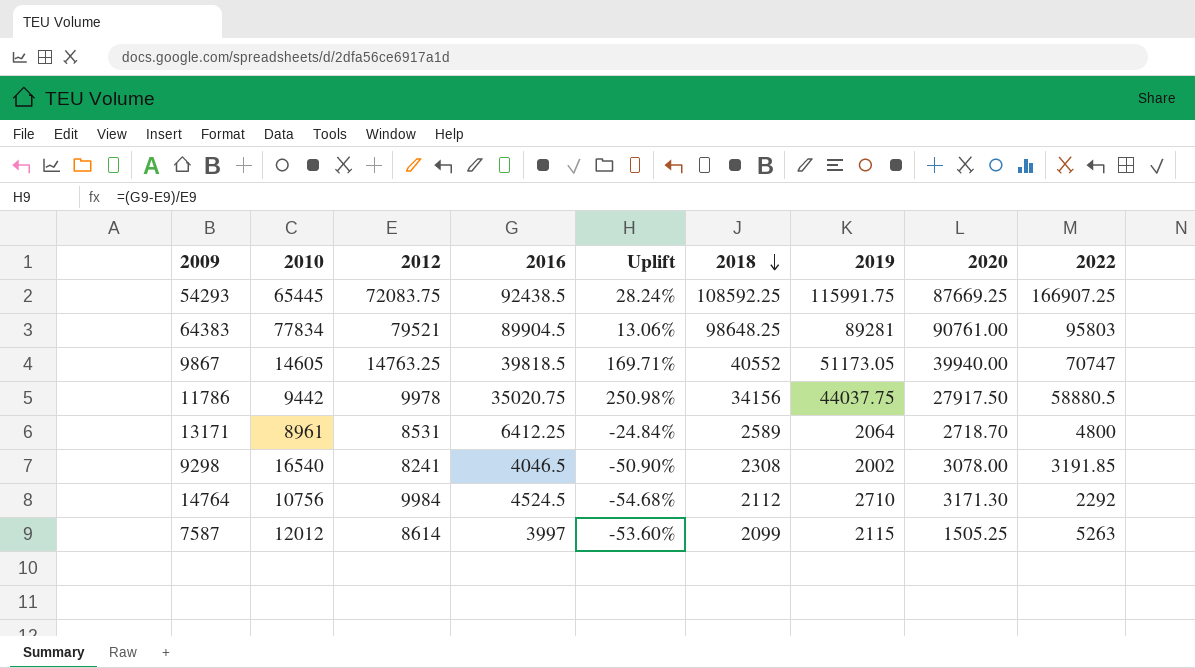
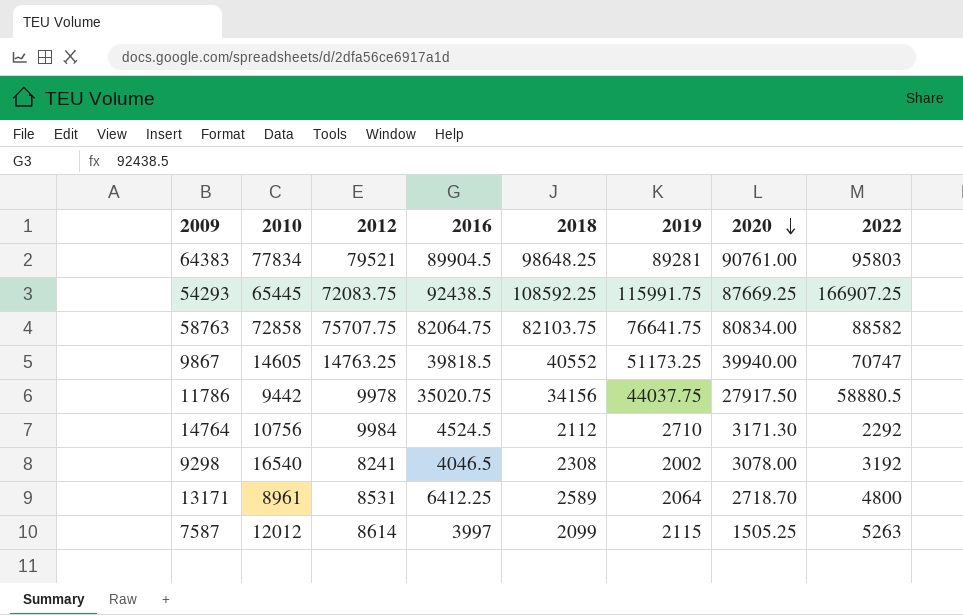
row order: 2018 descending -> 2020 descending
column Uplift | formula: ([2016] - [2012]) / [2012] -> none
row 58763: none -> 72858 | 75707.75 | 82064.75 | 82103.75 | 76641.75 | 80834.00 | 88582
9867 | 2019: 51173.05 -> 51173.25
9298 | 2022: 3191.85 -> 3192

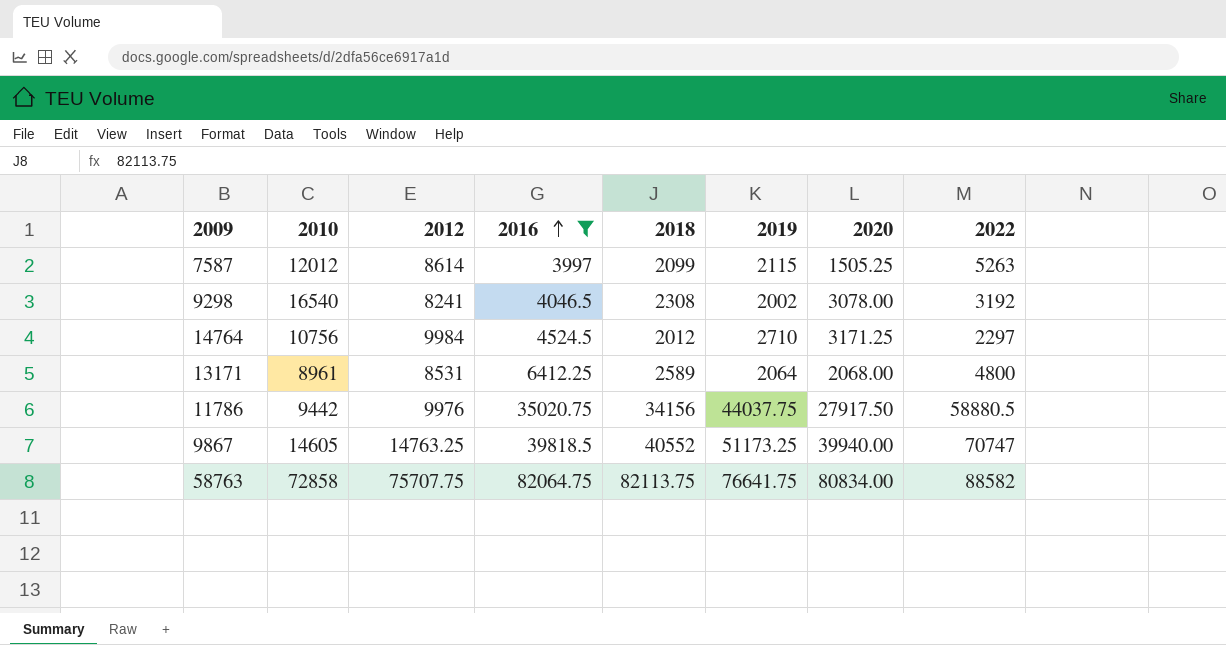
filter: none -> 2016 <= 82064.75
row order: 2020 descending -> 2016 ascending
14764 | 2018: 2112 -> 2012
14764 | 2020: 3171.30 -> 3171.25
14764 | 2022: 2292 -> 2297
13171 | 2020: 2718.70 -> 2068.00
11786 | 2012: 9978 -> 9976
58763 | 2018: 82103.75 -> 82113.75

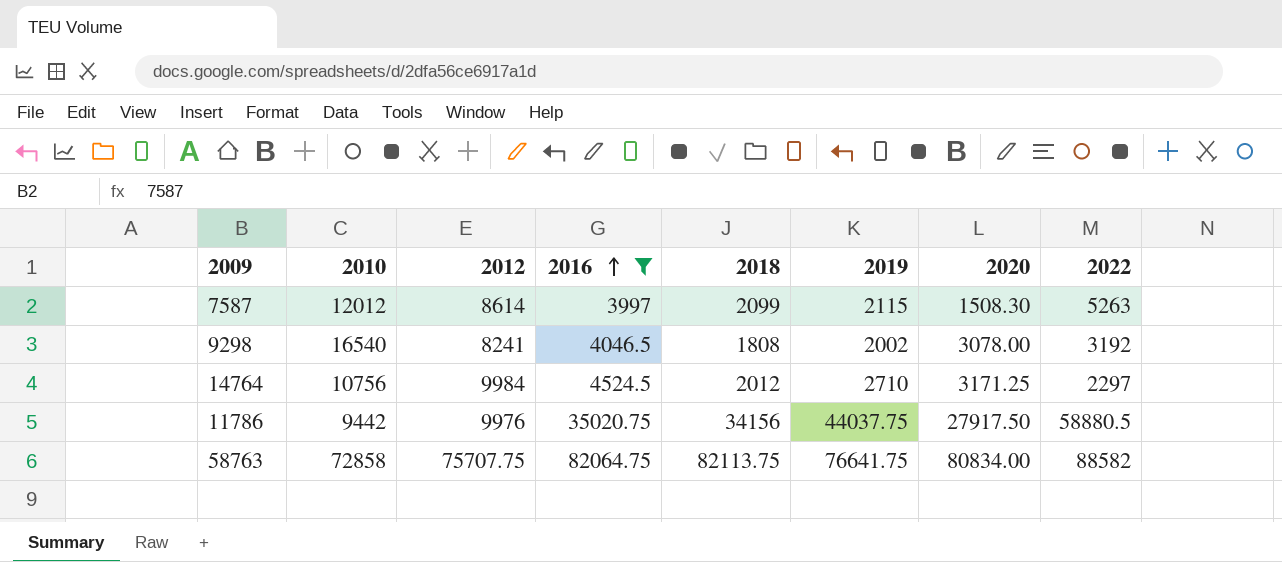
row 13171: 8961 | 8531 | 6412.25 | 2589 | 2064 | 2068.00 | 4800 -> none
row 9867: 14605 | 14763.25 | 39818.5 | 40552 | 51173.25 | 39940.00 | 70747 -> none
7587 | 2020: 1505.25 -> 1508.30
9298 | 2018: 2308 -> 1808

